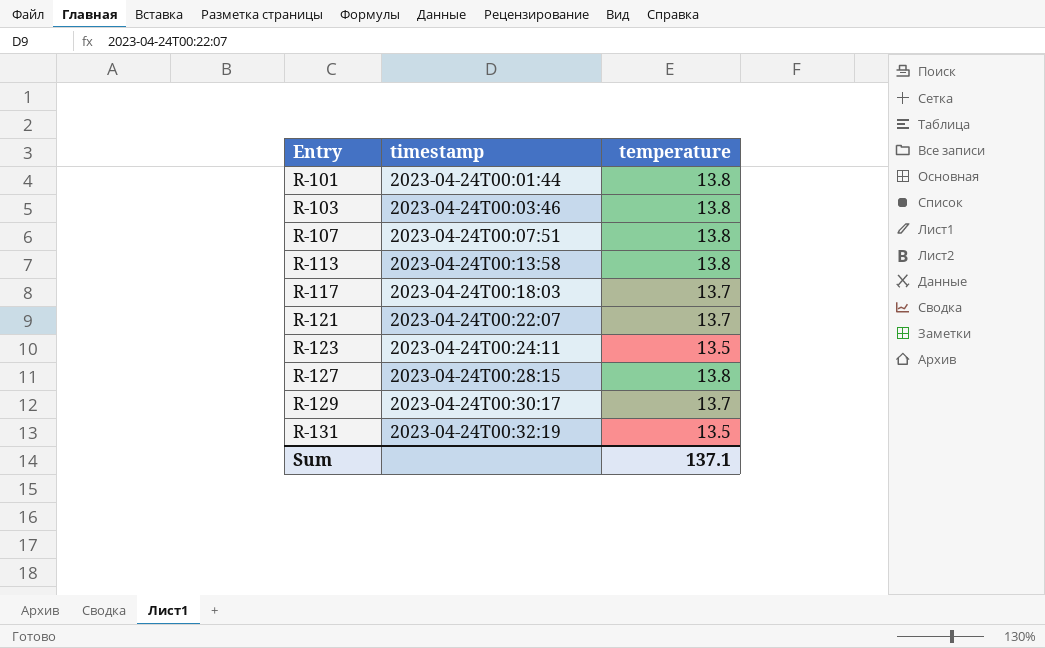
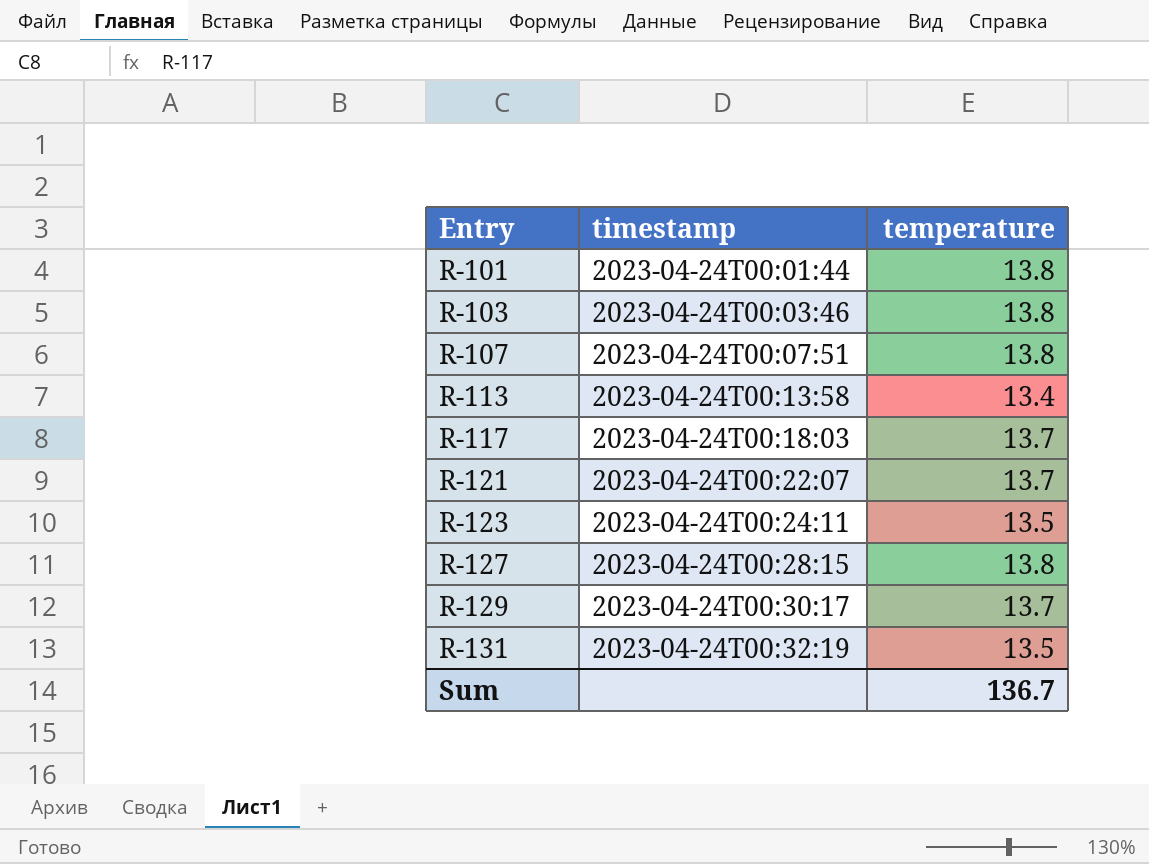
R-113 | temperature: 13.8 -> 13.4
Sum | temperature: 137.1 -> 136.7

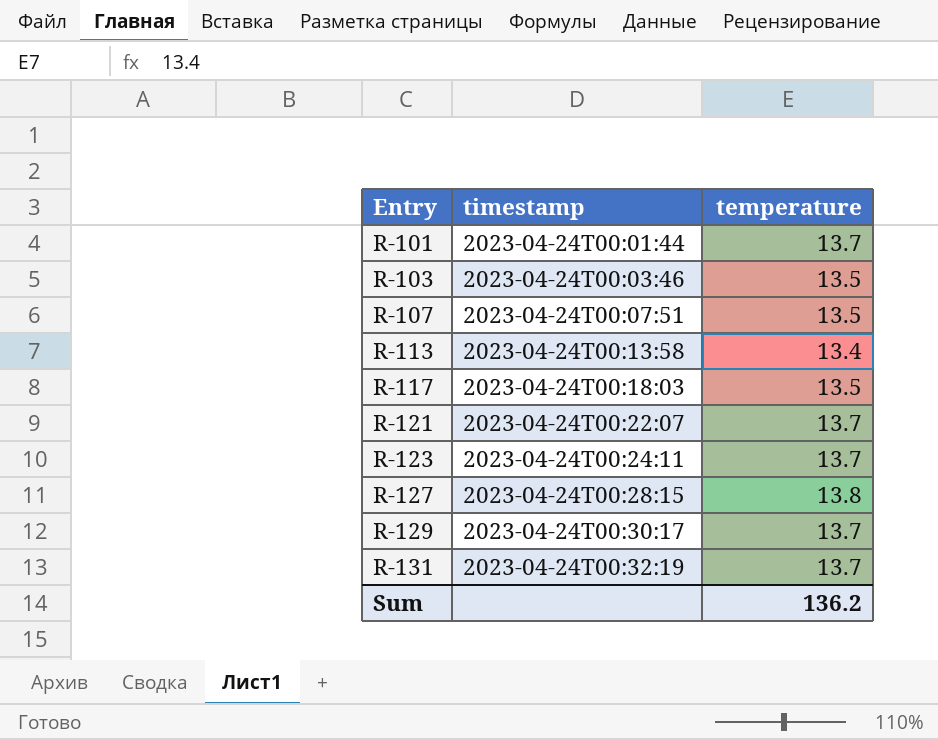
R-101 | temperature: 13.8 -> 13.7
R-103 | temperature: 13.8 -> 13.5
R-107 | temperature: 13.8 -> 13.5
R-117 | temperature: 13.7 -> 13.5
R-123 | temperature: 13.5 -> 13.7
R-131 | temperature: 13.5 -> 13.7
Sum | temperature: 136.7 -> 136.2

